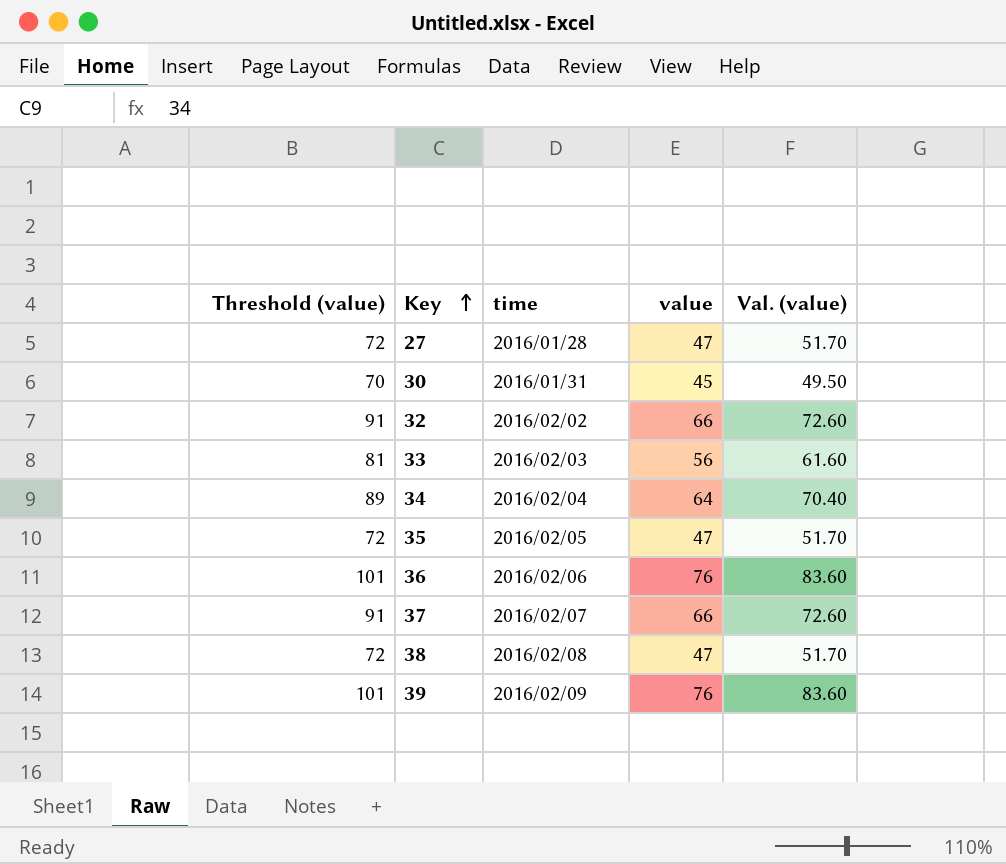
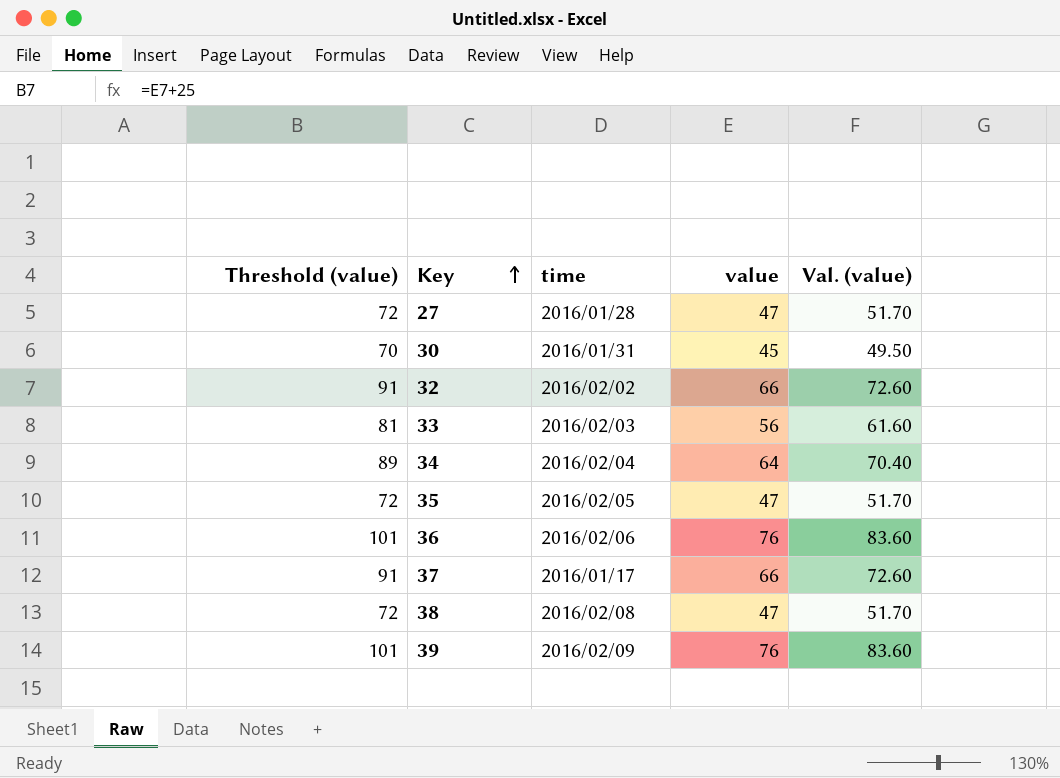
37 | time: 2016/02/07 -> 2016/01/17

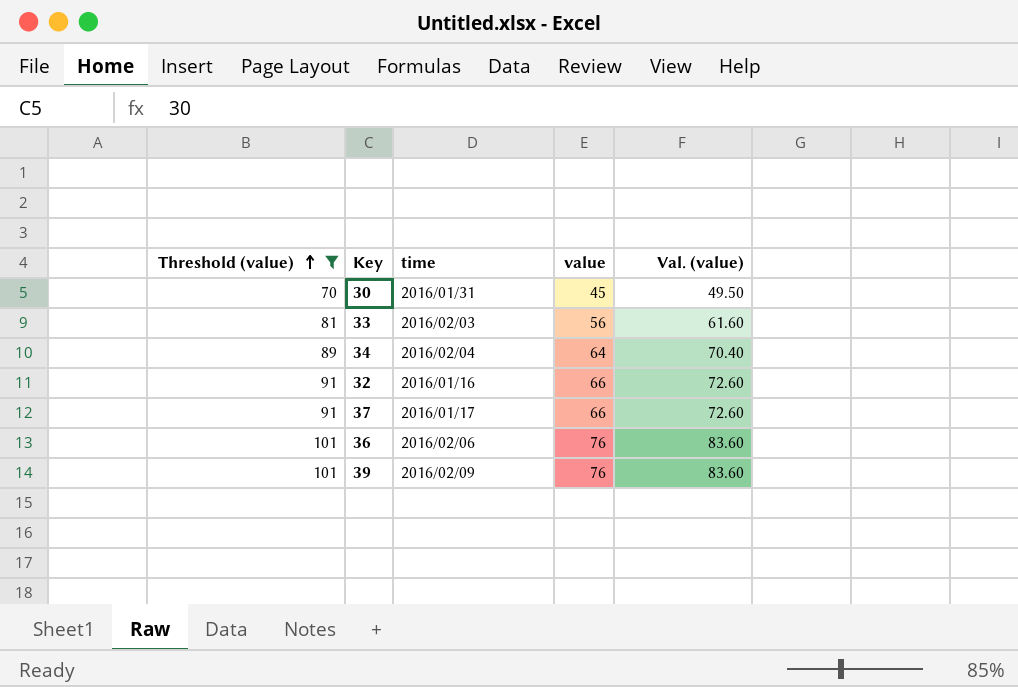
filter: none -> Threshold (value) != 72
row order: Key ascending -> Threshold (value) ascending
32 | time: 2016/02/02 -> 2016/01/16

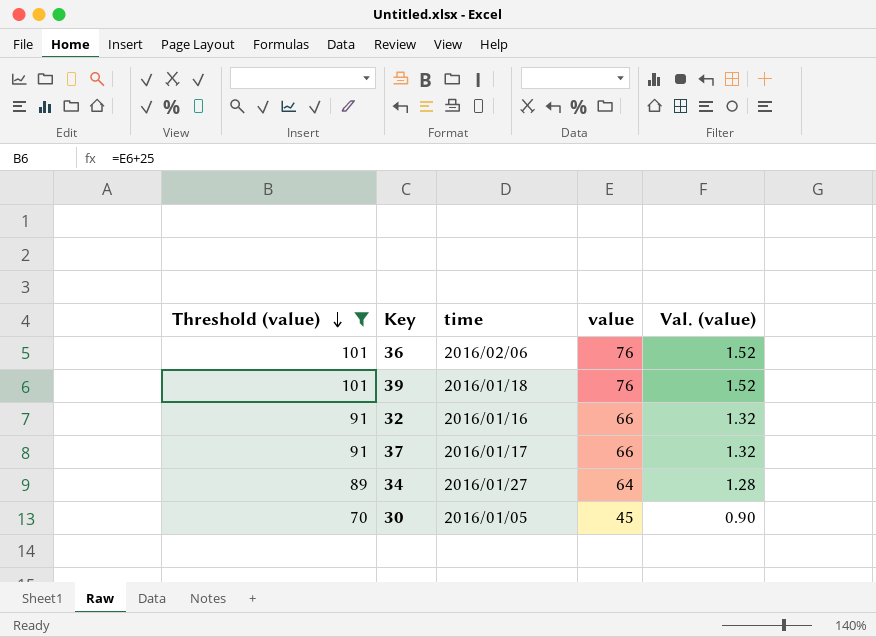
row order: Threshold (value) ascending -> Threshold (value) descending
column Val. (value) | formula: [value] * 1.1 -> [value] * 0.02
row 33: 81 | 2016/02/03 | 56 | 61.60 -> none
39 | time: 2016/02/09 -> 2016/01/18
34 | time: 2016/02/04 -> 2016/01/27
30 | time: 2016/01/31 -> 2016/01/05

